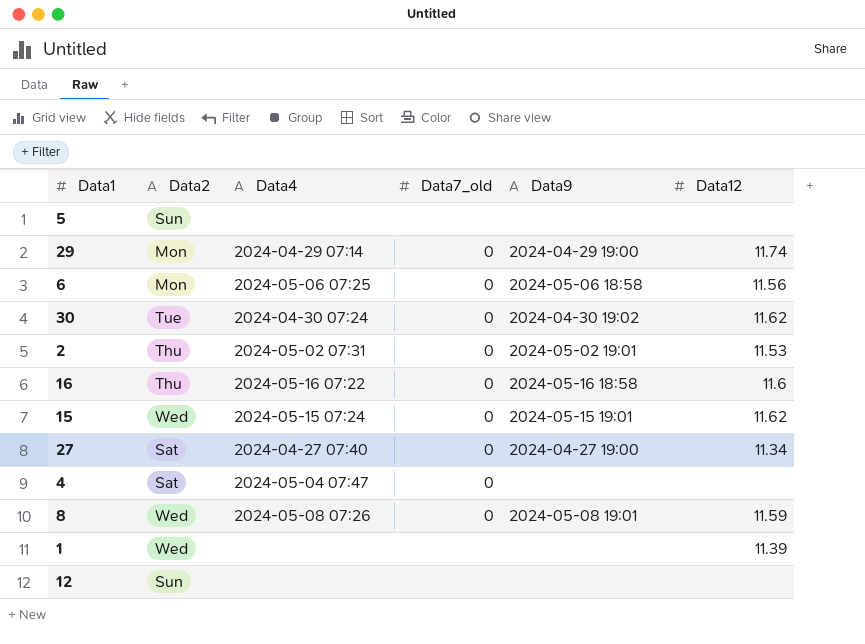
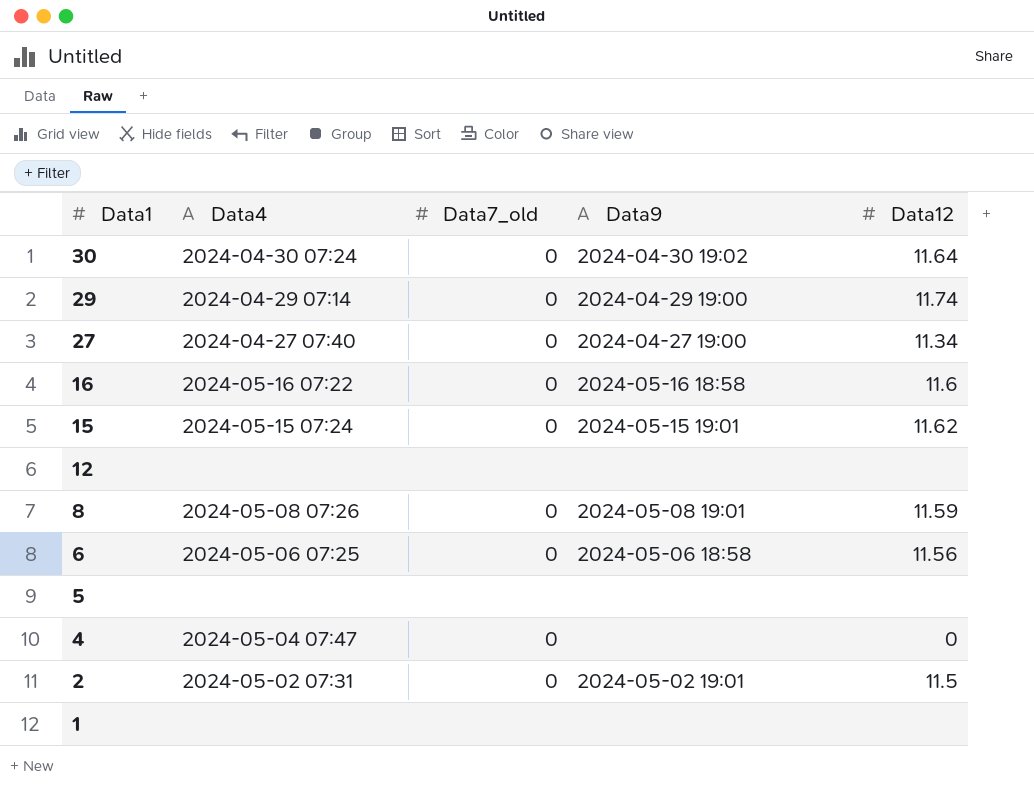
row order: none -> Data1 descending
column Data2 | position: 2 -> none
30 | Data12: 11.62 -> 11.64
4 | Data12: none -> 0
2 | Data12: 11.53 -> 11.5
1 | Data12: 11.39 -> none

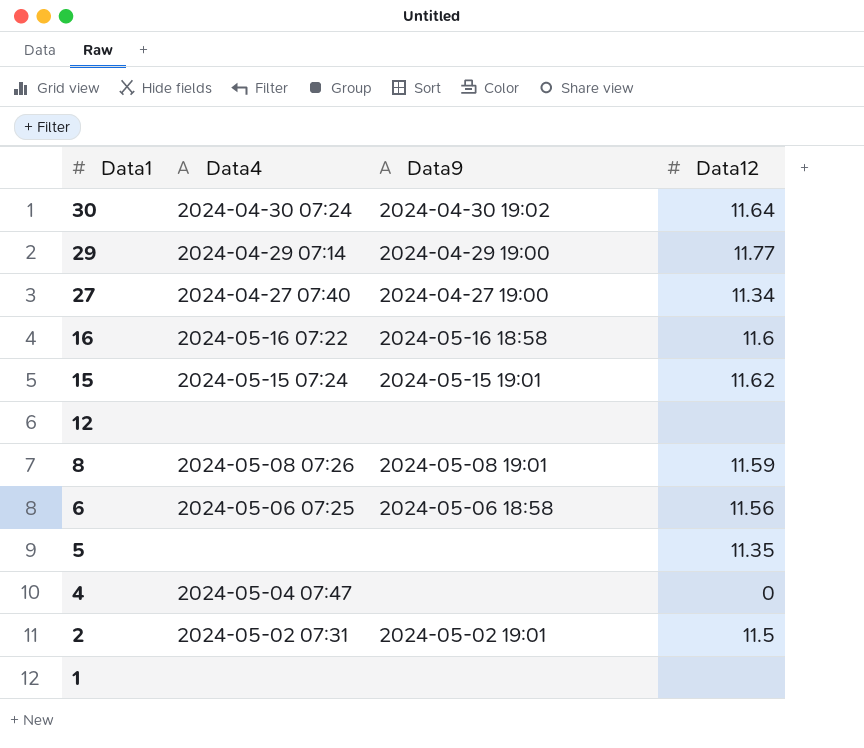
column Data7_old | position: 3 -> none
29 | Data12: 11.74 -> 11.77
5 | Data12: none -> 11.35

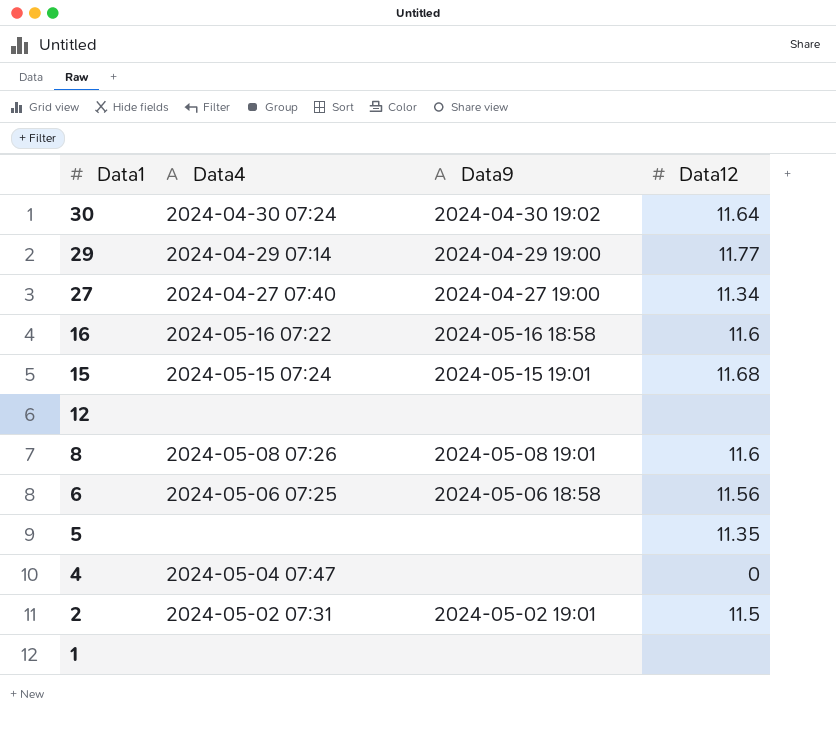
15 | Data12: 11.62 -> 11.68
8 | Data12: 11.59 -> 11.6

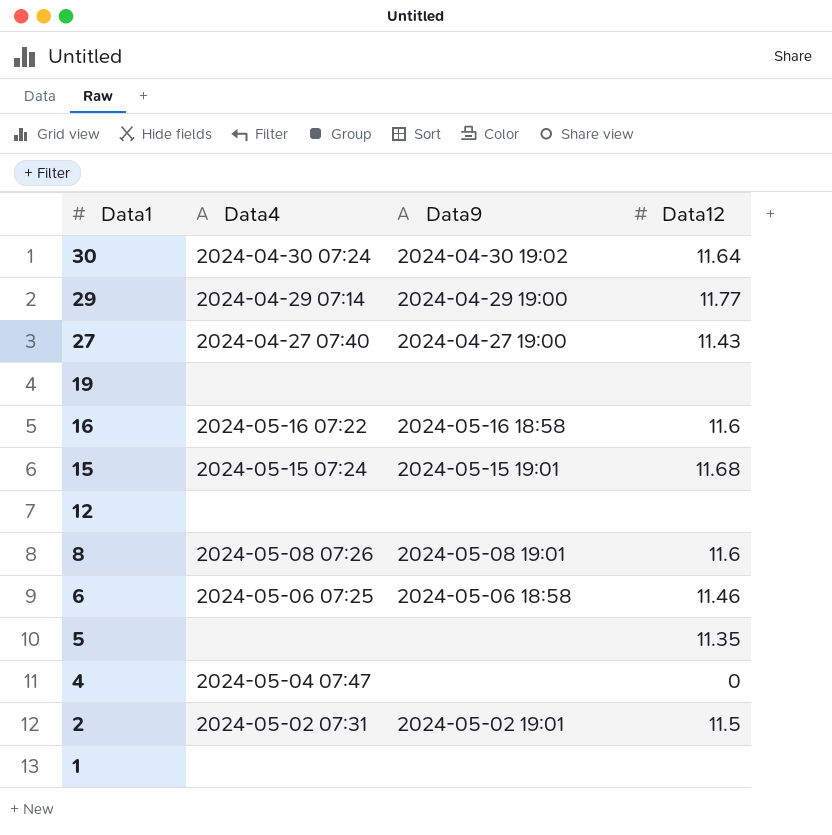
27 | Data12: 11.34 -> 11.43
row 19: none -> none | none | none
6 | Data12: 11.56 -> 11.46

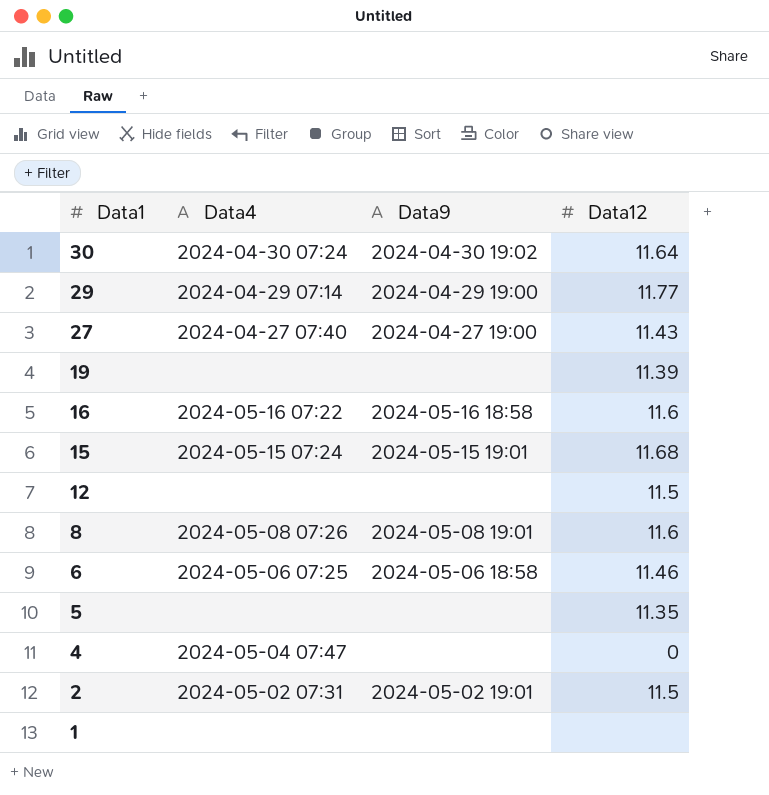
19 | Data12: none -> 11.39
12 | Data12: none -> 11.5

